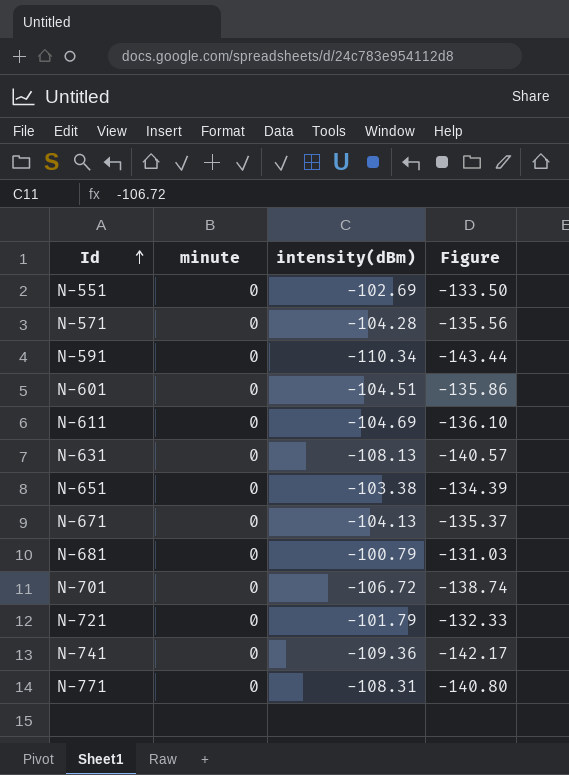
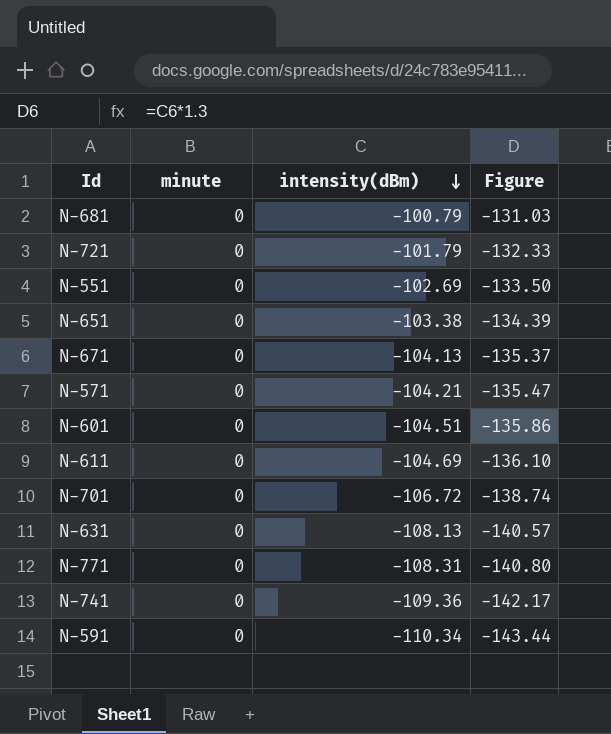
row order: Id ascending -> intensity(dBm) descending
N-571 | intensity(dBm): -104.28 -> -104.21
N-571 | Figure: -135.56 -> -135.47

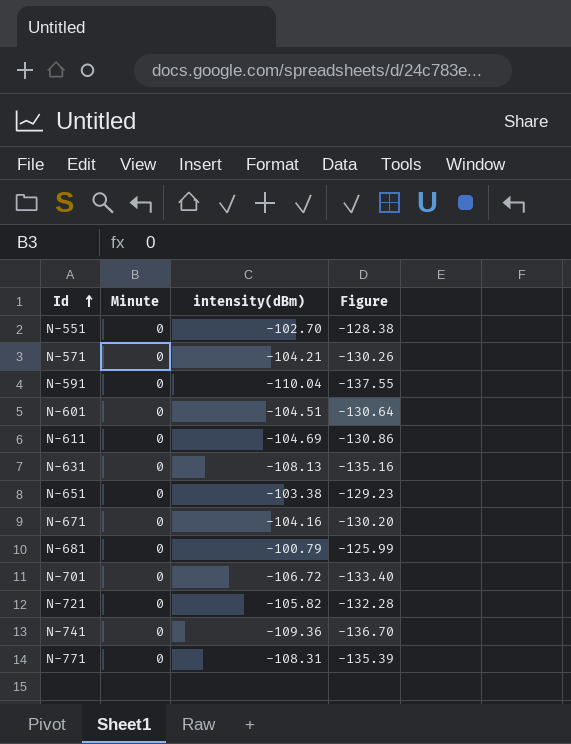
row order: intensity(dBm) descending -> Id ascending
column name: minute -> Minute
column Figure | formula: [intensity(dBm)] * 1.3 -> [intensity(dBm)] * 1.25
N-551 | intensity(dBm): -102.69 -> -102.70
N-591 | intensity(dBm): -110.34 -> -110.04
N-671 | intensity(dBm): -104.13 -> -104.16
N-721 | intensity(dBm): -101.79 -> -105.82

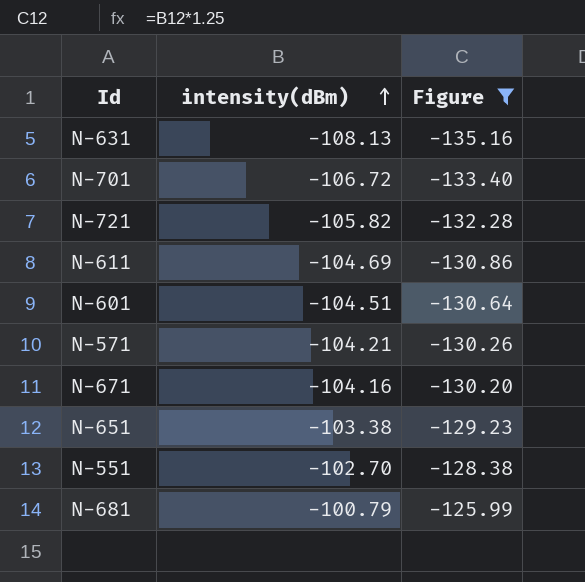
filter: none -> Figure >= -135.16
row order: Id ascending -> intensity(dBm) ascending
column Minute | position: 2 -> none

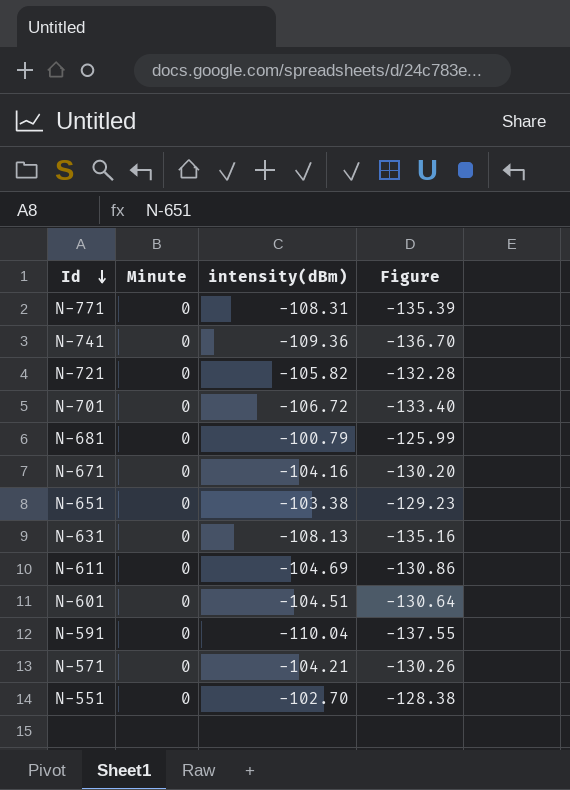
filter: Figure >= -135.16 -> none
row order: intensity(dBm) ascending -> Id descending
column Minute | position: none -> 2

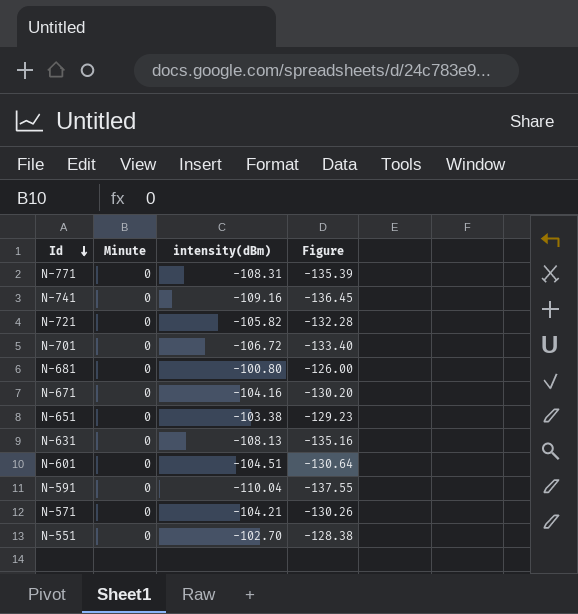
row N-611: 0 | -104.69 | -130.86 -> none
N-741 | intensity(dBm): -109.36 -> -109.16
N-741 | Figure: -136.70 -> -136.45
N-681 | intensity(dBm): -100.79 -> -100.80
N-681 | Figure: -125.99 -> -126.00

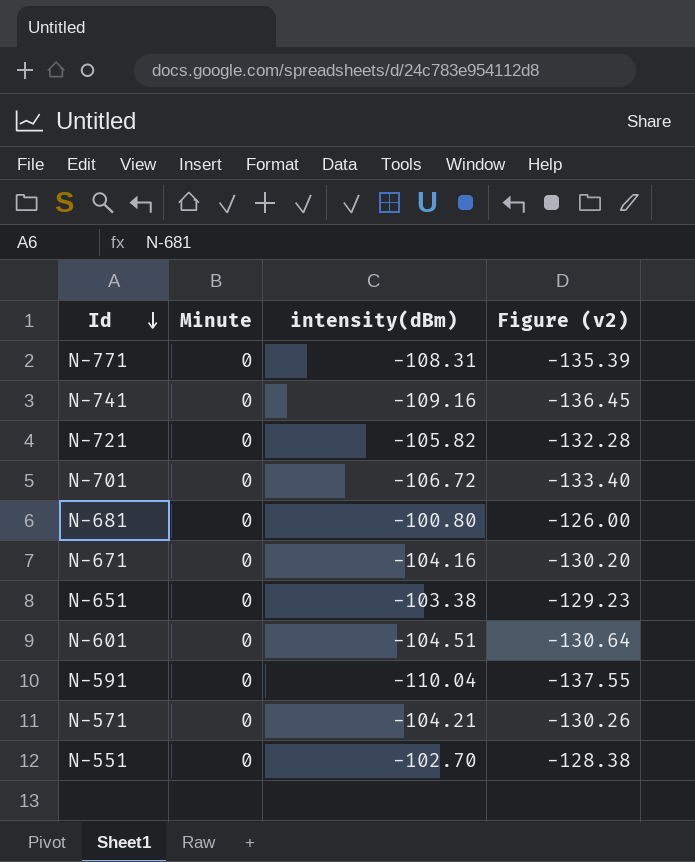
column name: Figure -> Figure (v2)
row N-631: 0 | -108.13 | -135.16 -> none

